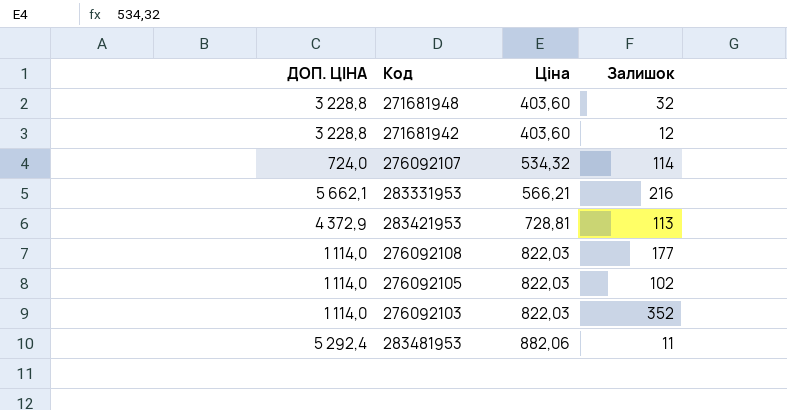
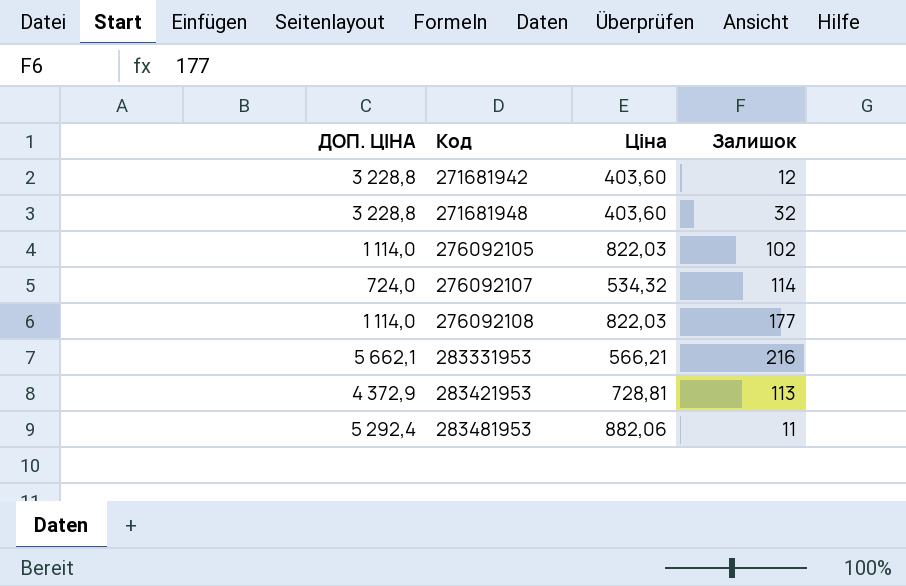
row order: Ціна ascending -> Код ascending
row 276092103: 1 114,0 | 822,03 | 352 -> none

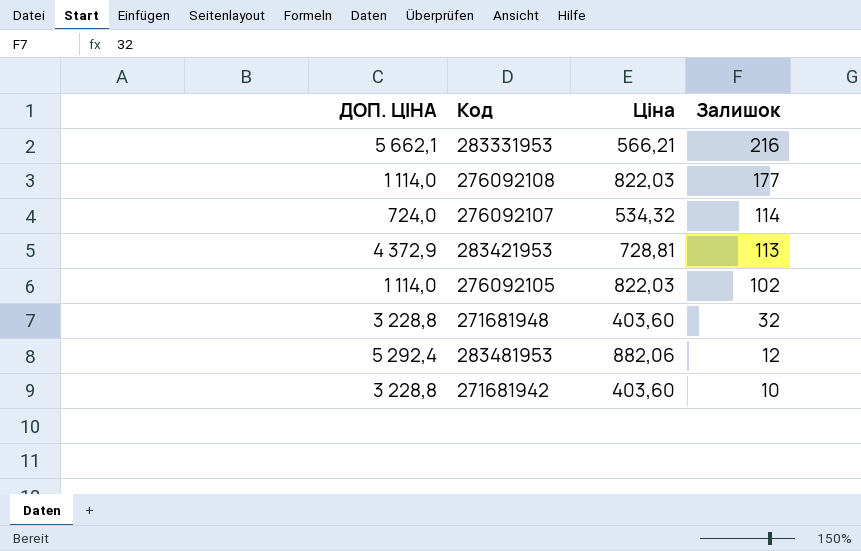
row order: Код ascending -> Залишок descending
283481953 | Залишок: 11 -> 12
271681942 | Залишок: 12 -> 10

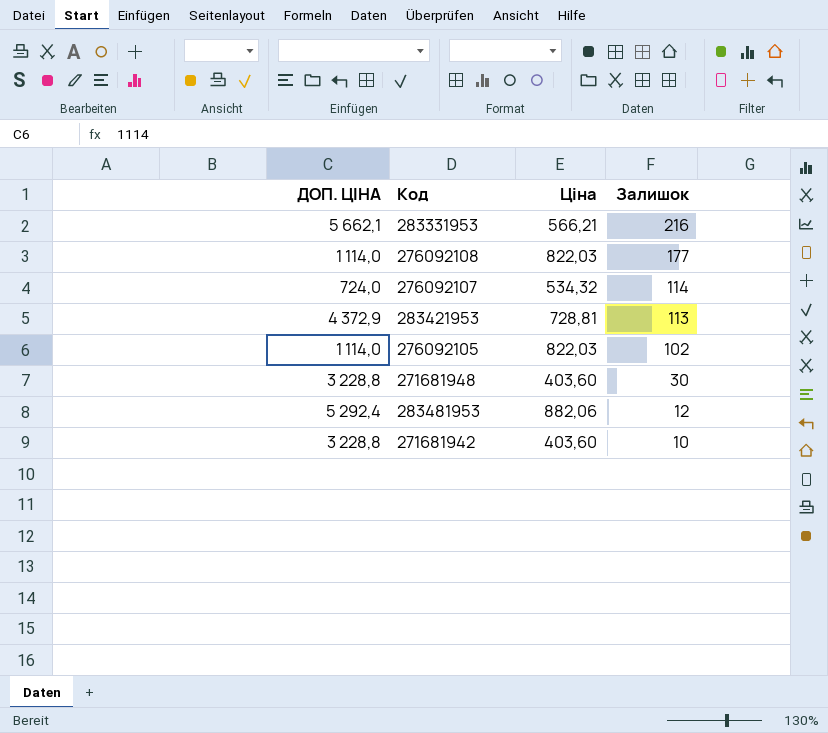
271681948 | Залишок: 32 -> 30

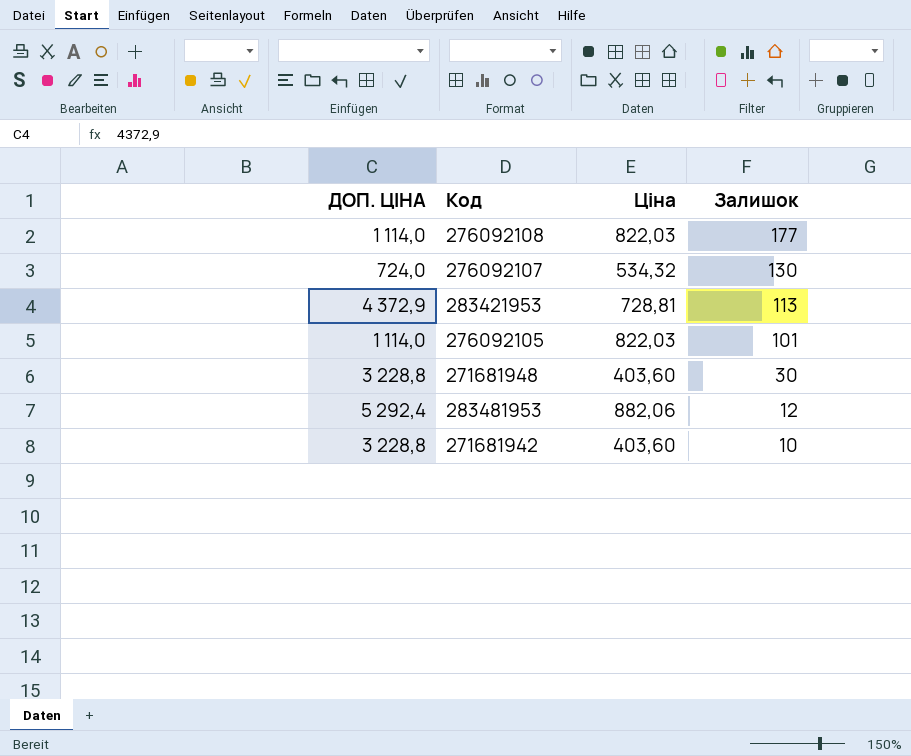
row 283331953: 5 662,1 | 566,21 | 216 -> none
276092107 | Залишок: 114 -> 130
276092105 | Залишок: 102 -> 101

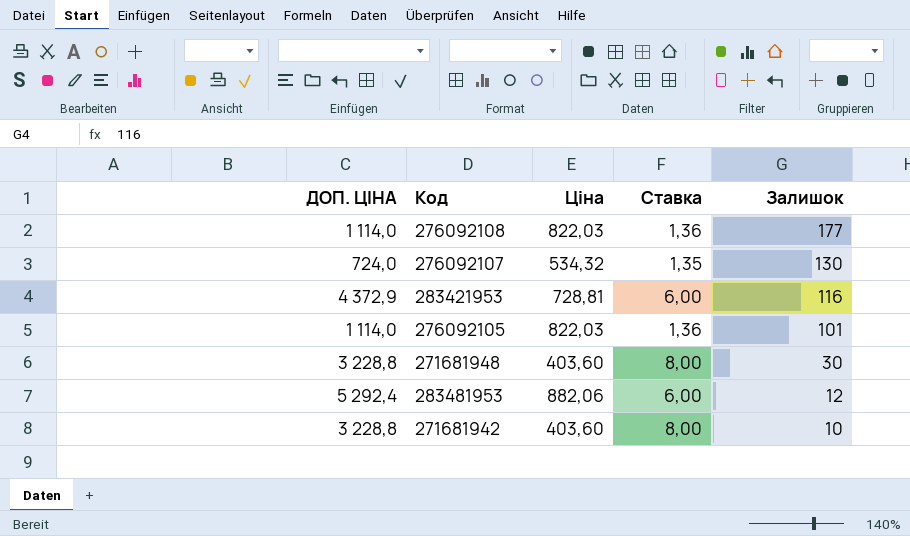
column Ставка | formula: none -> [ДОП. ЦІНА] / [Ціна]
283421953 | Залишок: 113 -> 116

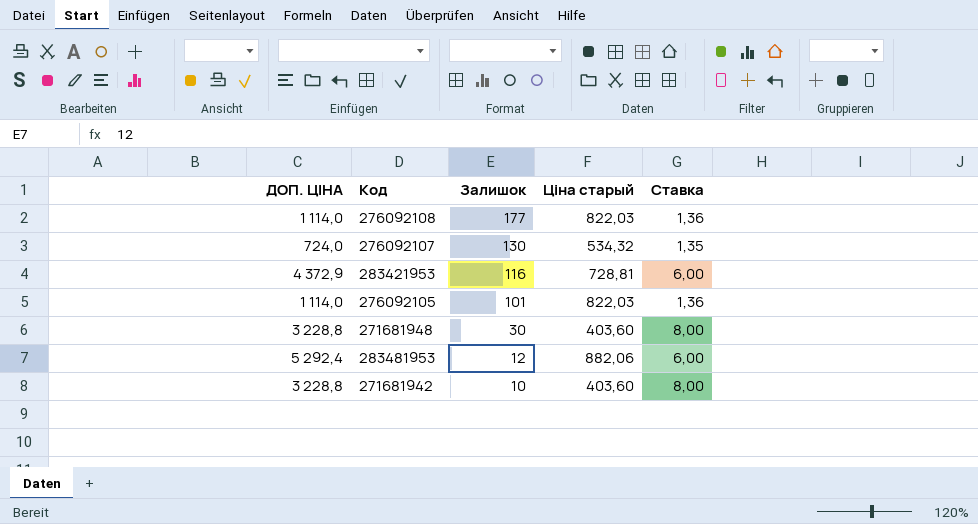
column Залишок | position: 5 -> 3
column name: Ціна -> Ціна старый

